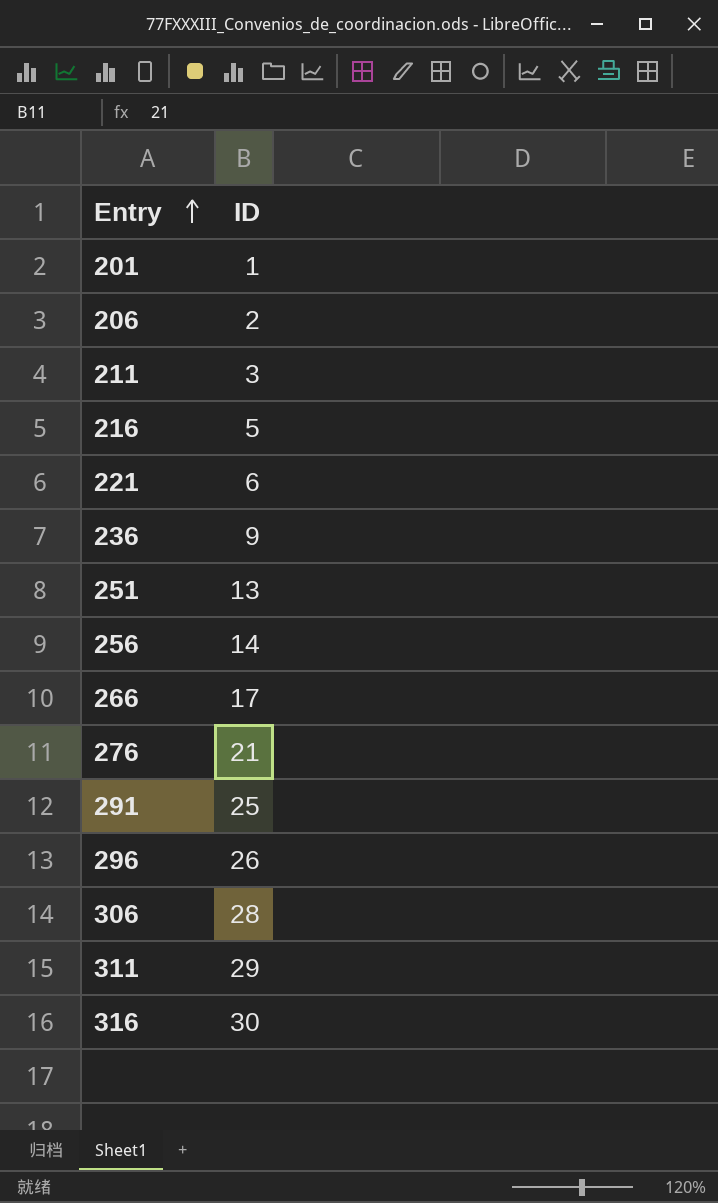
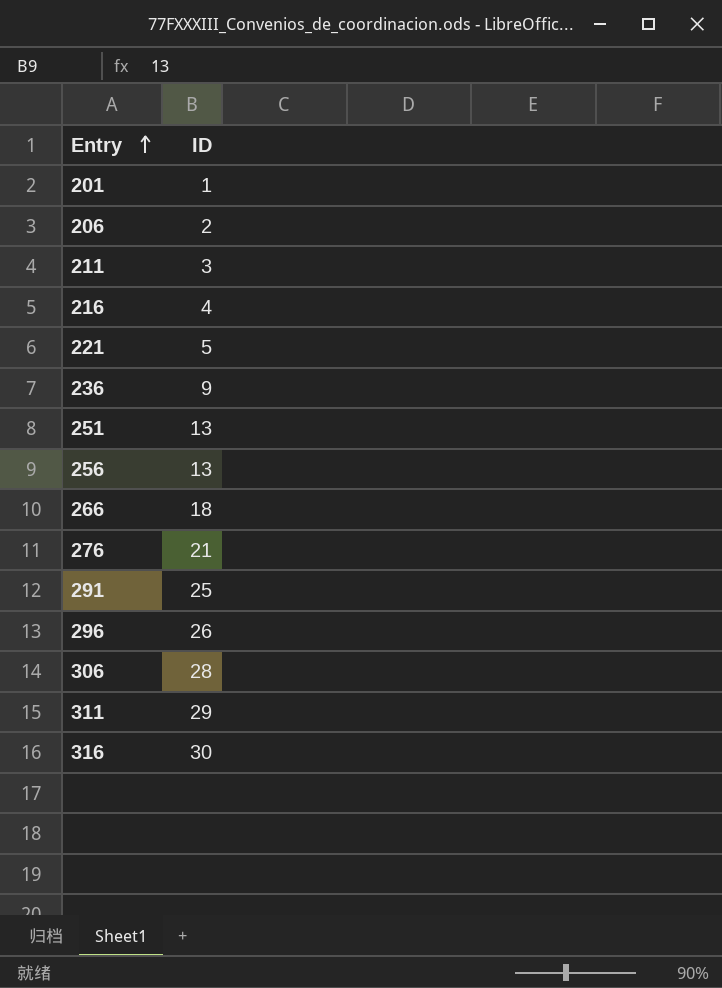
216 | ID: 5 -> 4
221 | ID: 6 -> 5
256 | ID: 14 -> 13
266 | ID: 17 -> 18

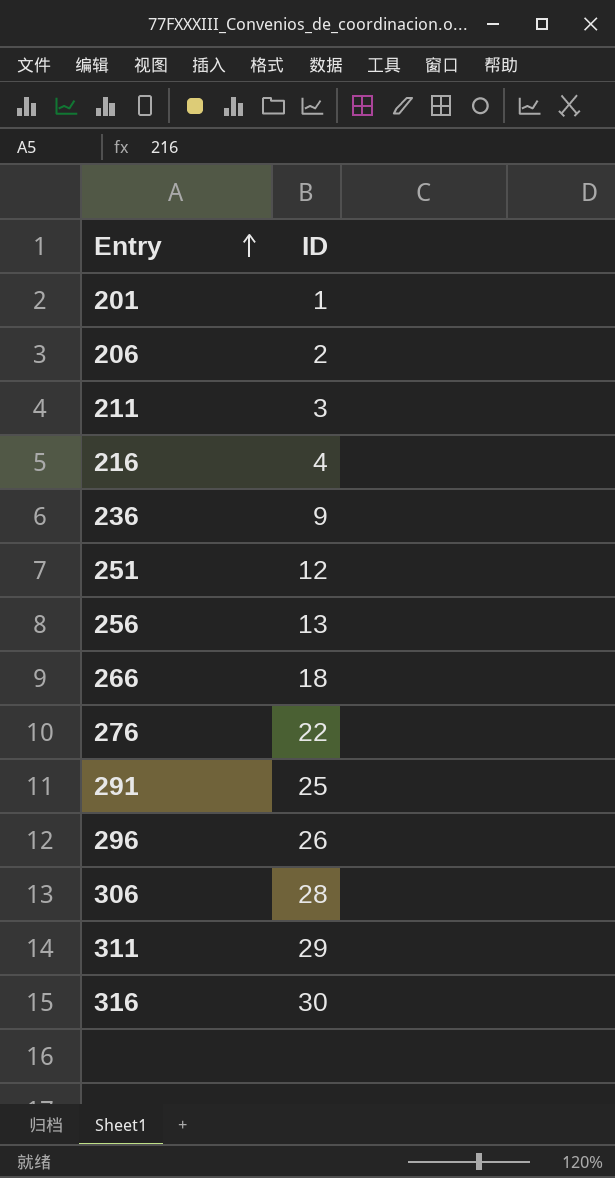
row 221: 5 -> none
251 | ID: 13 -> 12
276 | ID: 21 -> 22

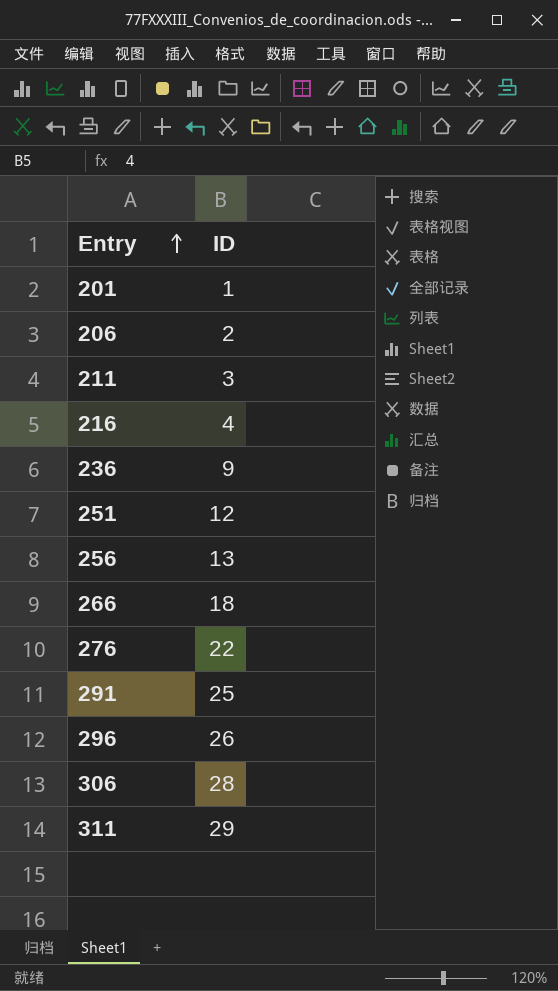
row 316: 30 -> none

